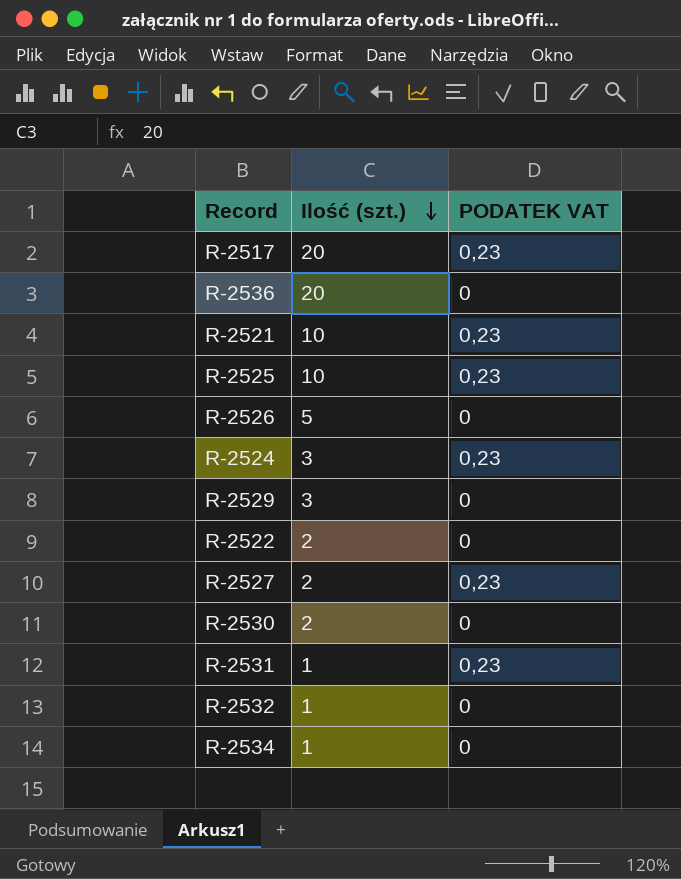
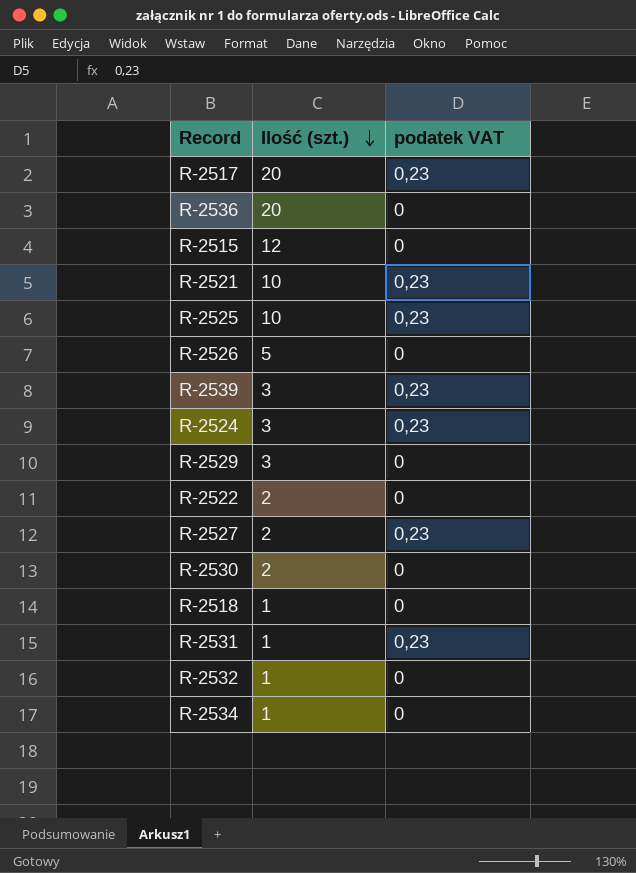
column name: PODATEK VAT -> podatek VAT
row R-2515: none -> 12 | 0
row R-2539: none -> 3 | 0,23
row R-2518: none -> 1 | 0

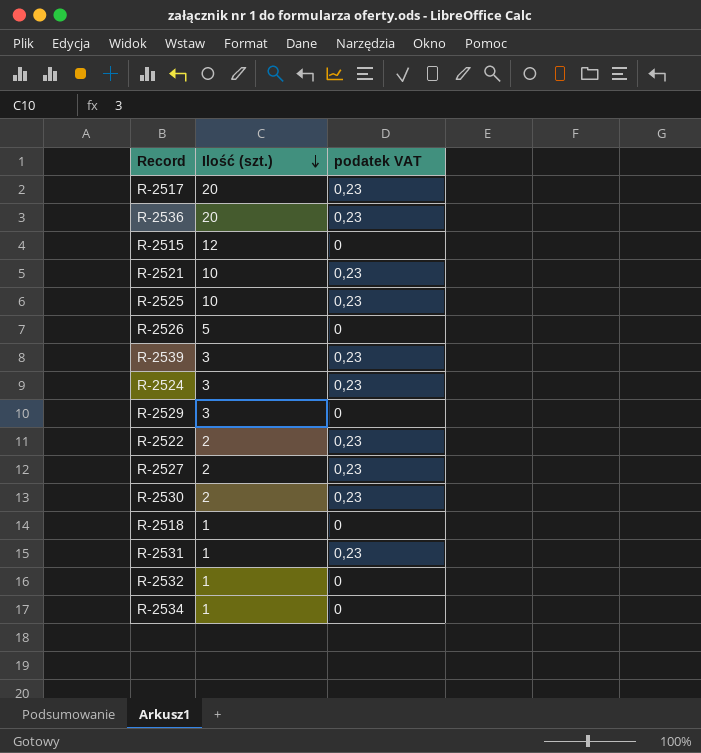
R-2536 | podatek VAT: 0 -> 0,23
R-2522 | podatek VAT: 0 -> 0,23
R-2530 | podatek VAT: 0 -> 0,23

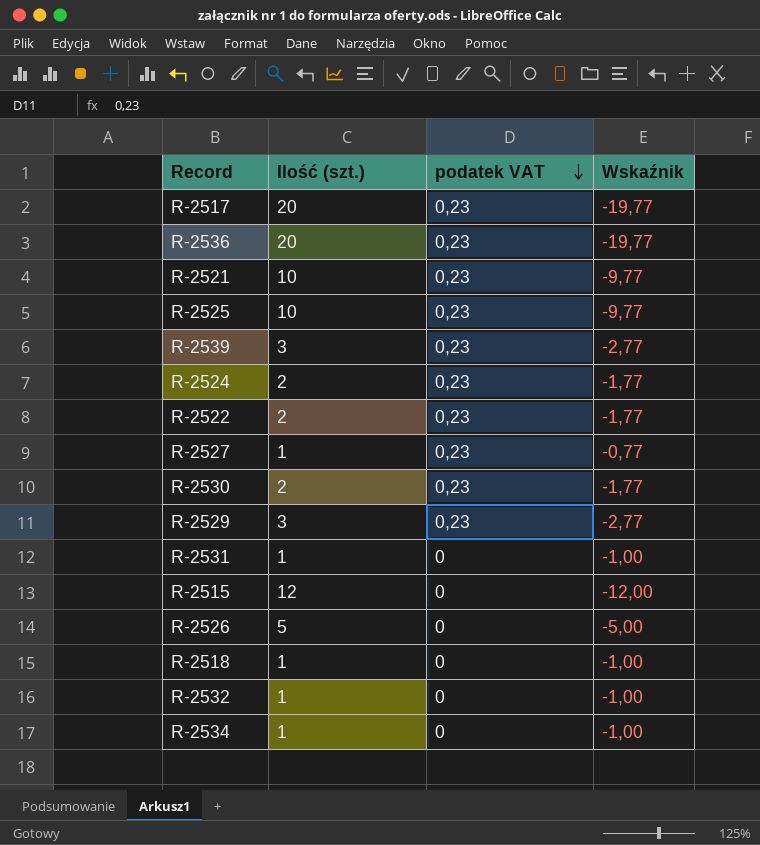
row order: Ilość (szt.) descending -> podatek VAT descending
column Wskaźnik | formula: none -> [podatek VAT] - [Ilość (szt.)]
R-2524 | Ilość (szt.): 3 -> 2
R-2527 | Ilość (szt.): 2 -> 1
R-2529 | podatek VAT: 0 -> 0,23
R-2531 | podatek VAT: 0,23 -> 0

